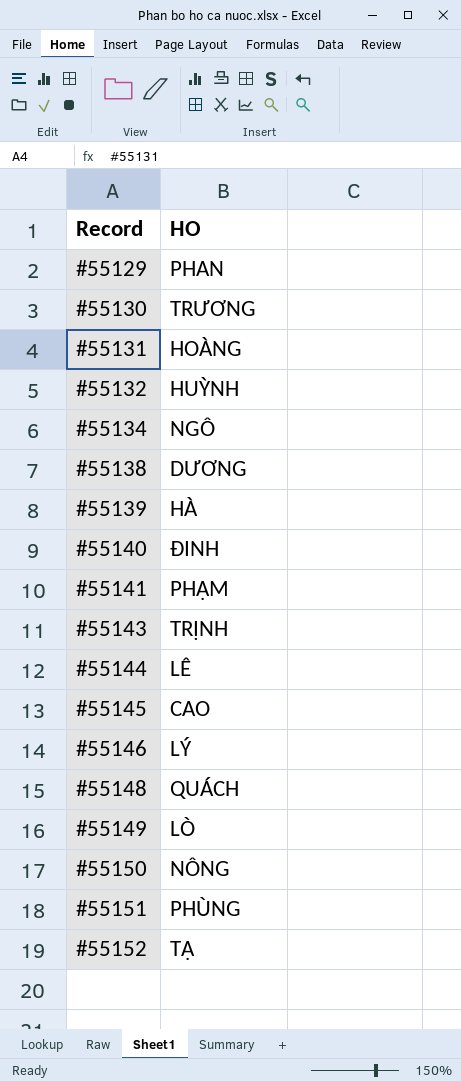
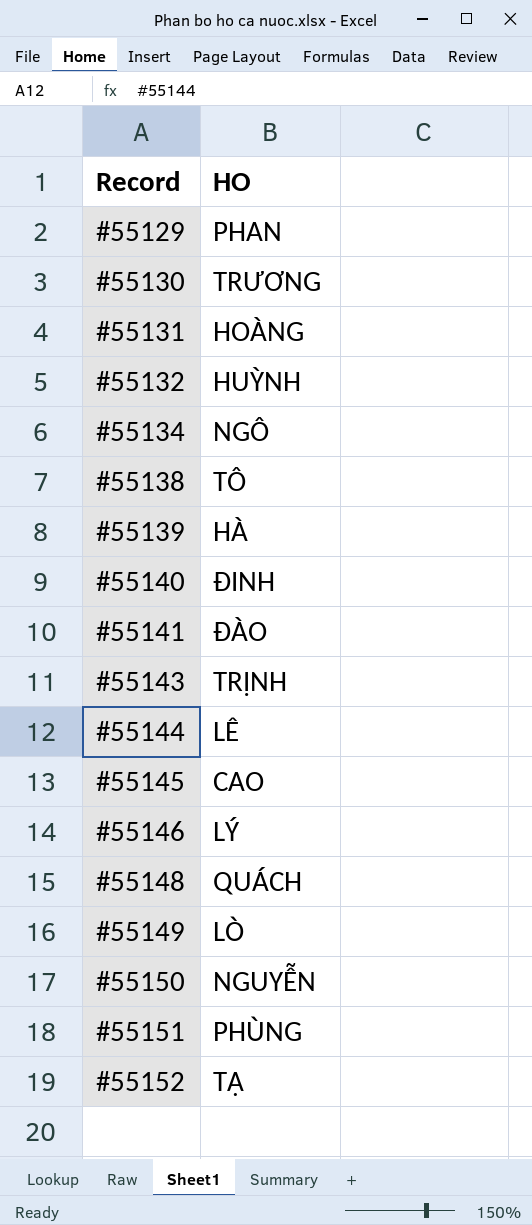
#55138 | HO: DƯƠNG -> TÔ
#55141 | HO: PHẠM -> ĐÀO
#55150 | HO: NÔNG -> NGUYỄN

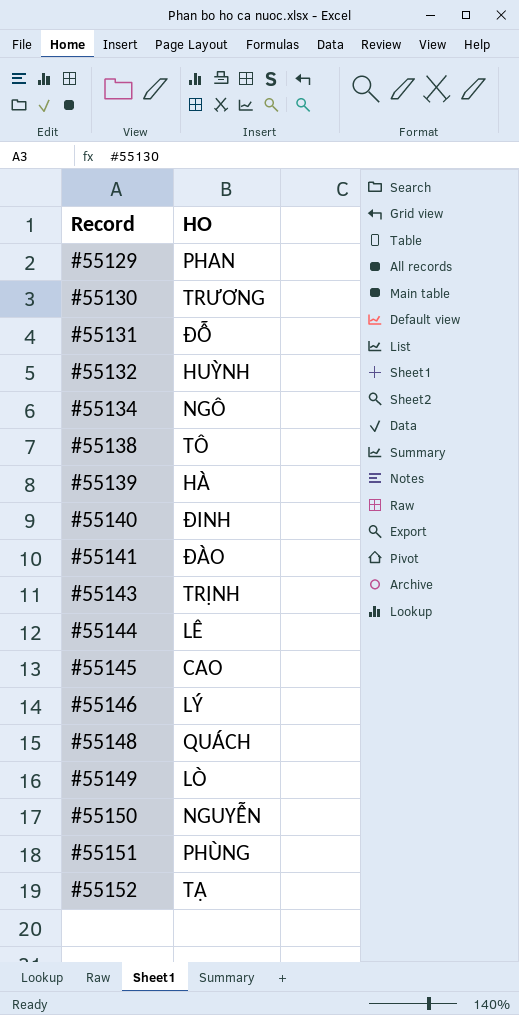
#55131 | HO: HOÀNG -> ĐỖ

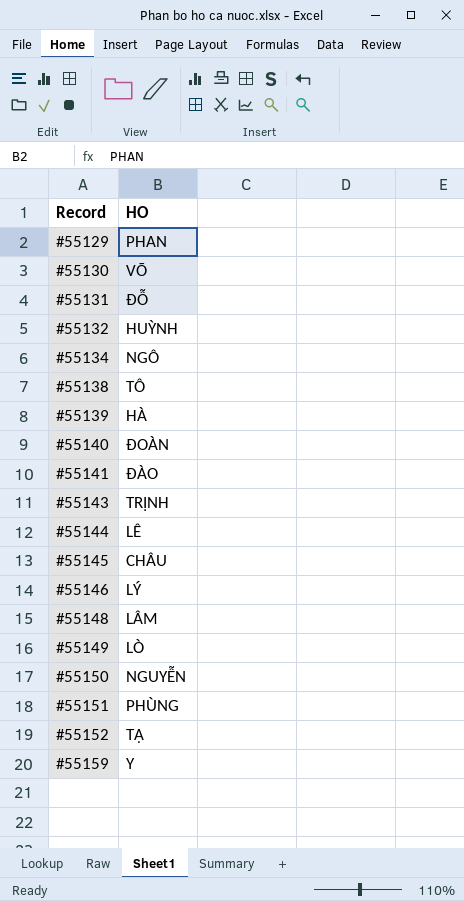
#55130 | HO: TRƯƠNG -> VÕ
#55140 | HO: ĐINH -> ĐOÀN
#55145 | HO: CAO -> CHÂU
#55148 | HO: QUÁCH -> LÂM
row #55159: none -> Y

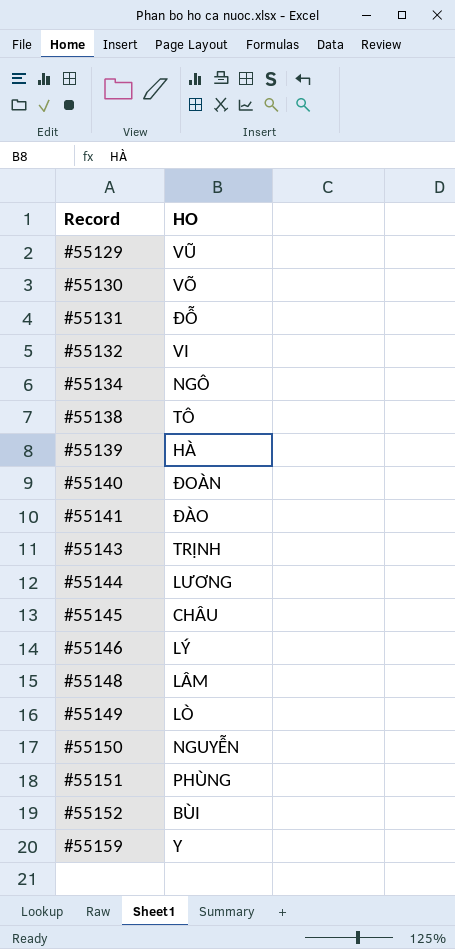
#55129 | HO: PHAN -> VŨ
#55132 | HO: HUỲNH -> VI
#55144 | HO: LÊ -> LƯƠNG
#55152 | HO: TẠ -> BÙI

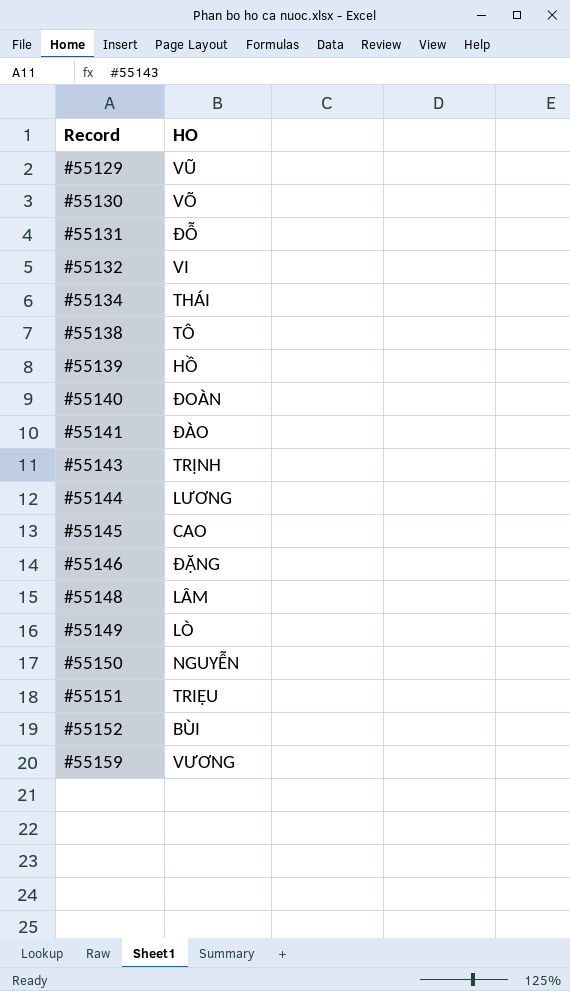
#55134 | HO: NGÔ -> THÁI
#55139 | HO: HÀ -> HỒ
#55145 | HO: CHÂU -> CAO
#55146 | HO: LÝ -> ĐẶNG
#55151 | HO: PHÙNG -> TRIỆU
#55159 | HO: Y -> VƯƠNG

